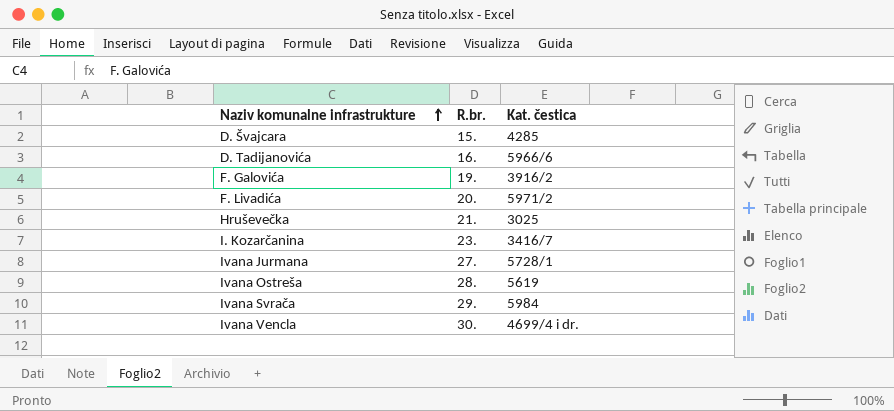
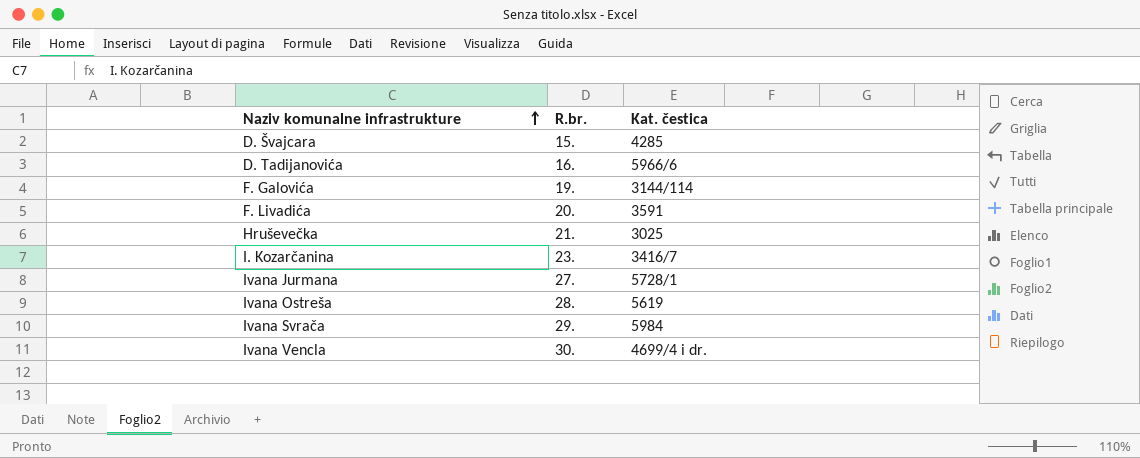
F. Galovića | Kat. čestica: 3916/2 -> 3144/114
F. Livadića | Kat. čestica: 5971/2 -> 3591

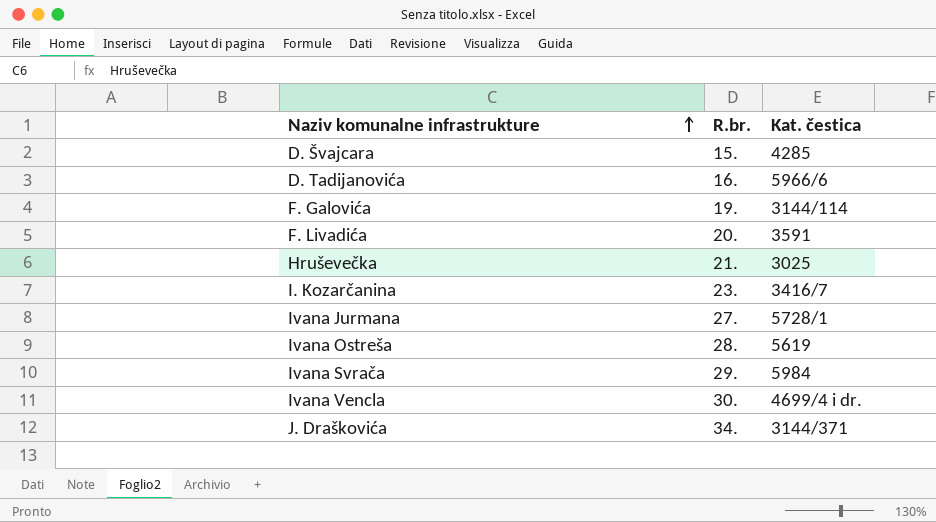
row J. Draškovića: none -> 34. | 3144/371

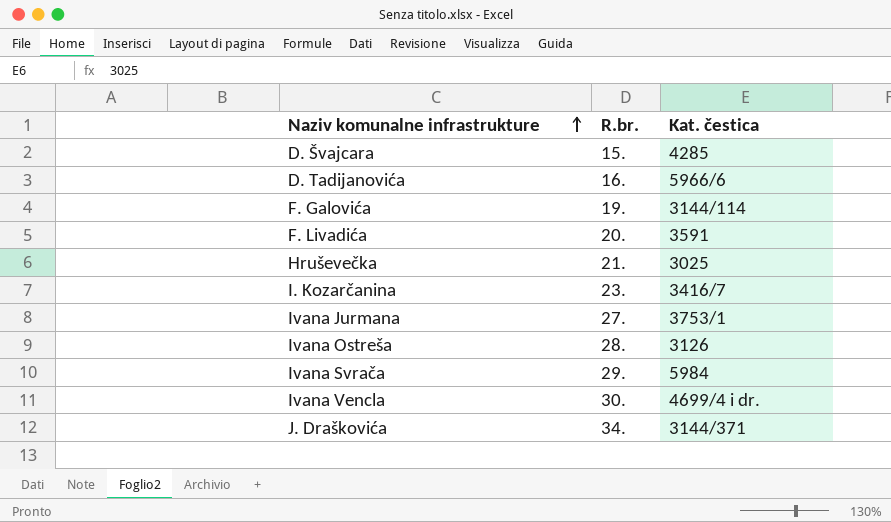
Ivana Jurmana | Kat. čestica: 5728/1 -> 3753/1
Ivana Ostreša | Kat. čestica: 5619 -> 3126

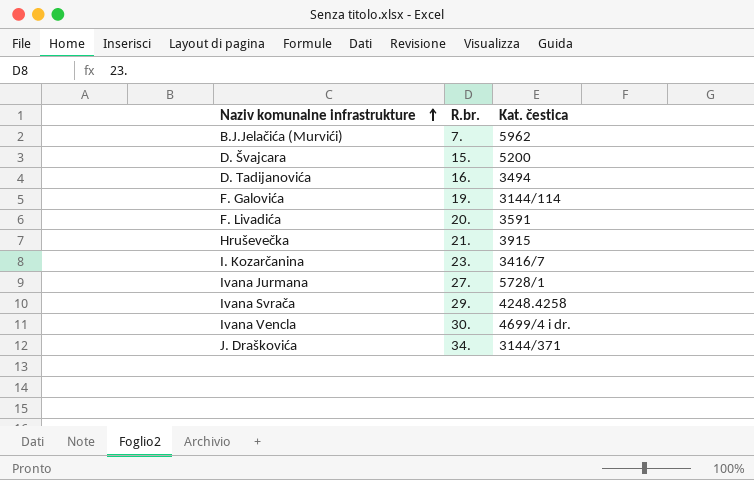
row Ivana Ostreša: 28. | 3126 -> none
row B.J.Jelačića (Murvići): none -> 7. | 5962
D. Švajcara | Kat. čestica: 4285 -> 5200
D. Tadijanovića | Kat. čestica: 5966/6 -> 3494
Hruševečka | Kat. čestica: 3025 -> 3915
Ivana Jurmana | Kat. čestica: 3753/1 -> 5728/1
Ivana Svrača | Kat. čestica: 5984 -> 4248.4258

